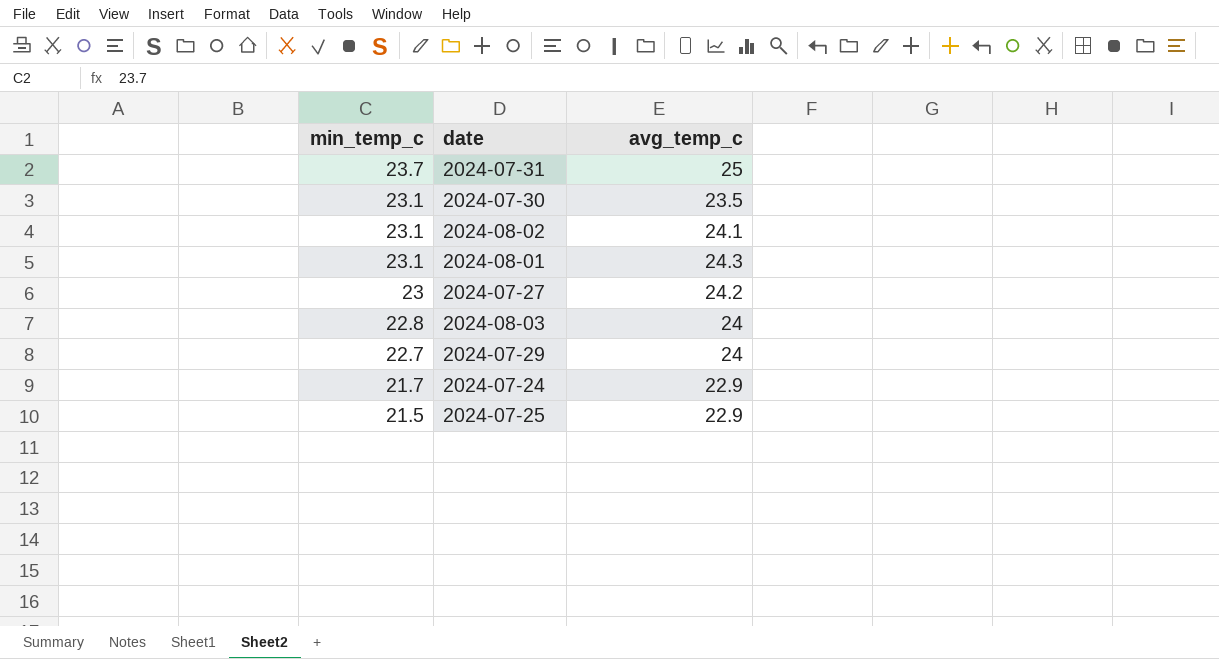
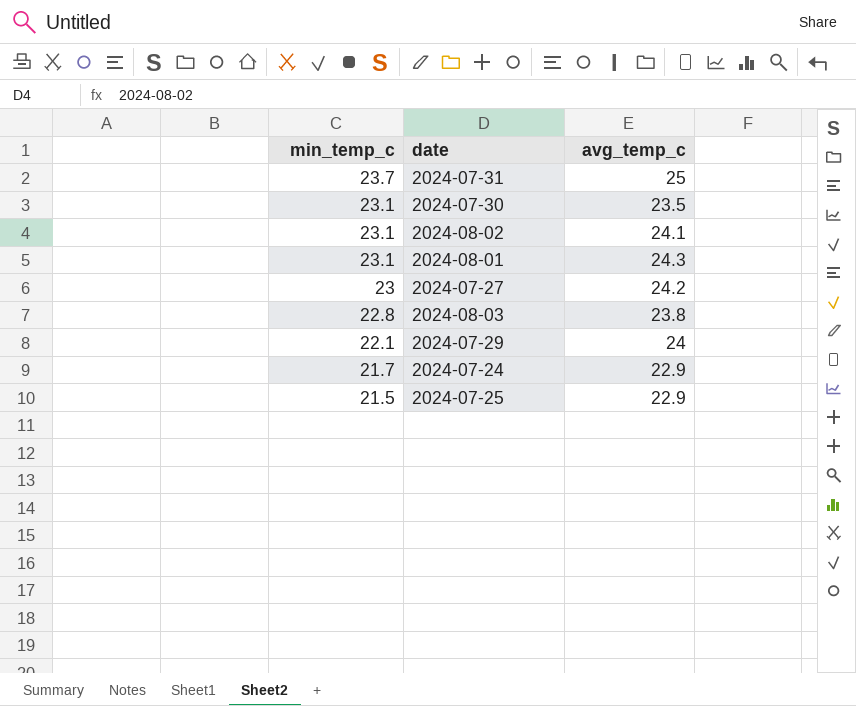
2024-08-03 | avg_temp_c: 24 -> 23.8
2024-07-29 | min_temp_c: 22.7 -> 22.1

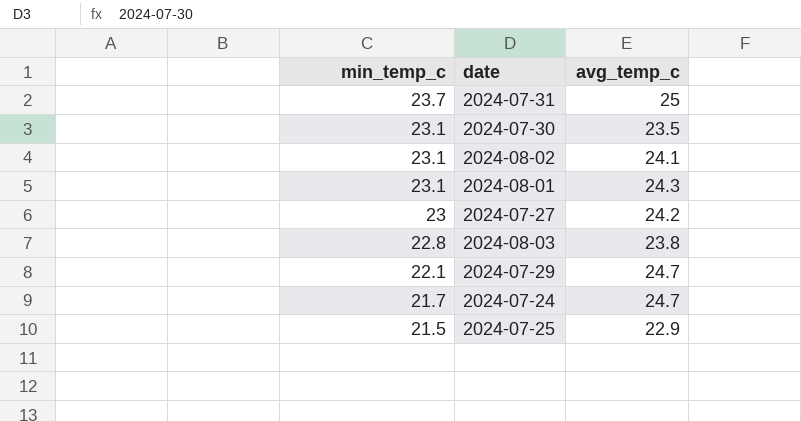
2024-07-29 | avg_temp_c: 24 -> 24.7
2024-07-24 | avg_temp_c: 22.9 -> 24.7

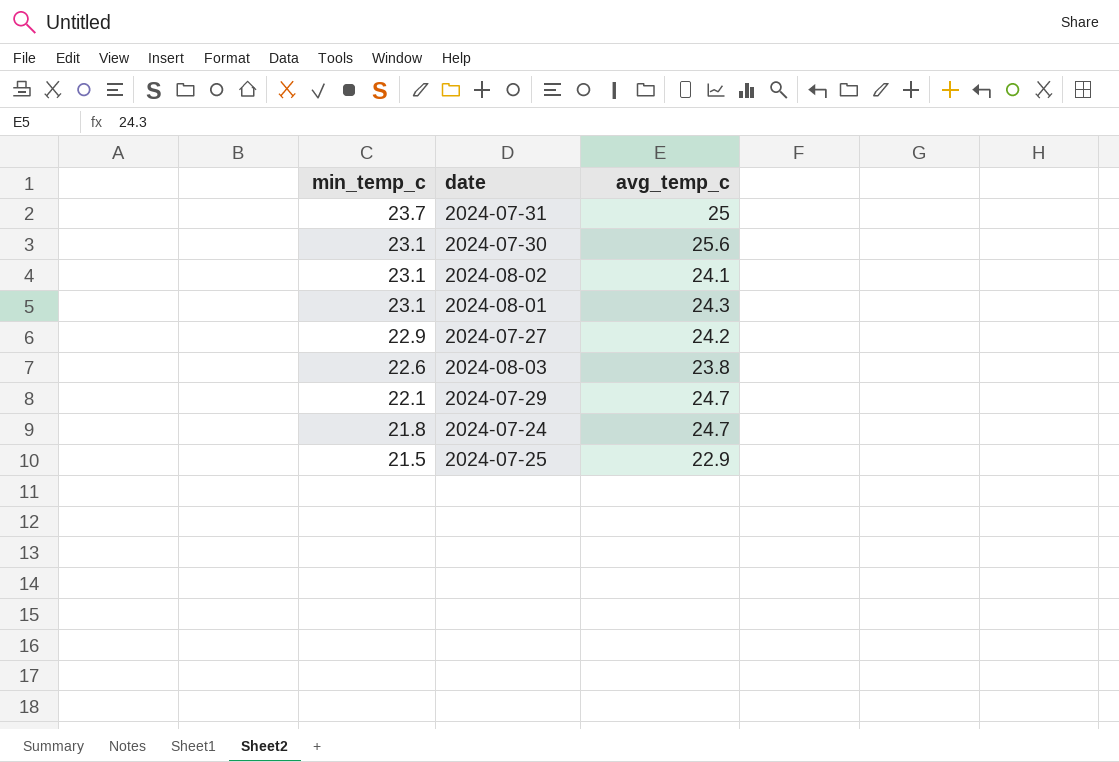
2024-07-30 | avg_temp_c: 23.5 -> 25.6
2024-07-27 | min_temp_c: 23 -> 22.9
2024-08-03 | min_temp_c: 22.8 -> 22.6
2024-07-24 | min_temp_c: 21.7 -> 21.8

